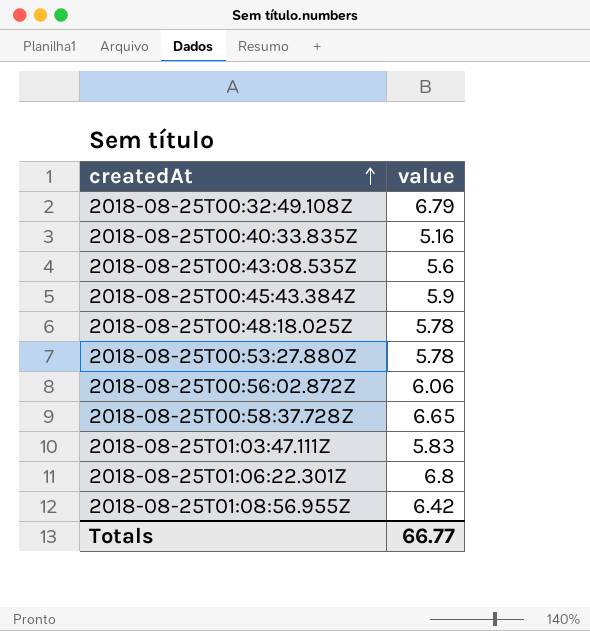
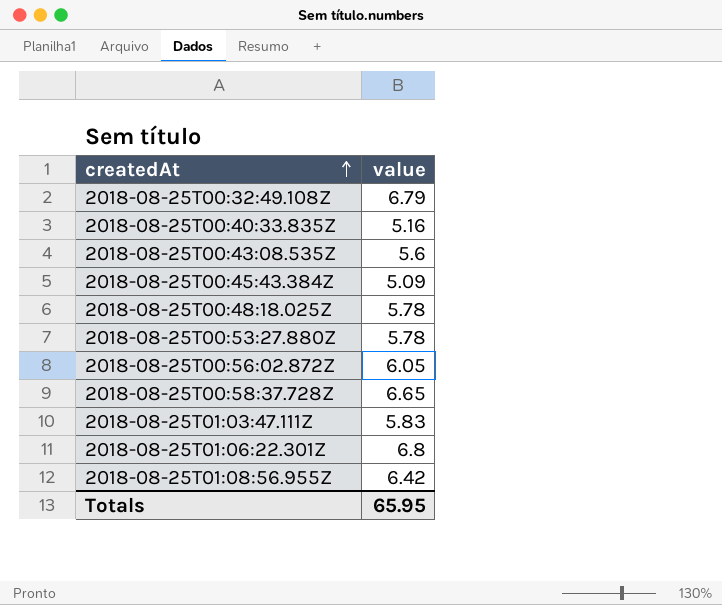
2018-08-25T00:45:43.384Z | value: 5.9 -> 5.09
2018-08-25T00:56:02.872Z | value: 6.06 -> 6.05
Totals | value: 66.77 -> 65.95

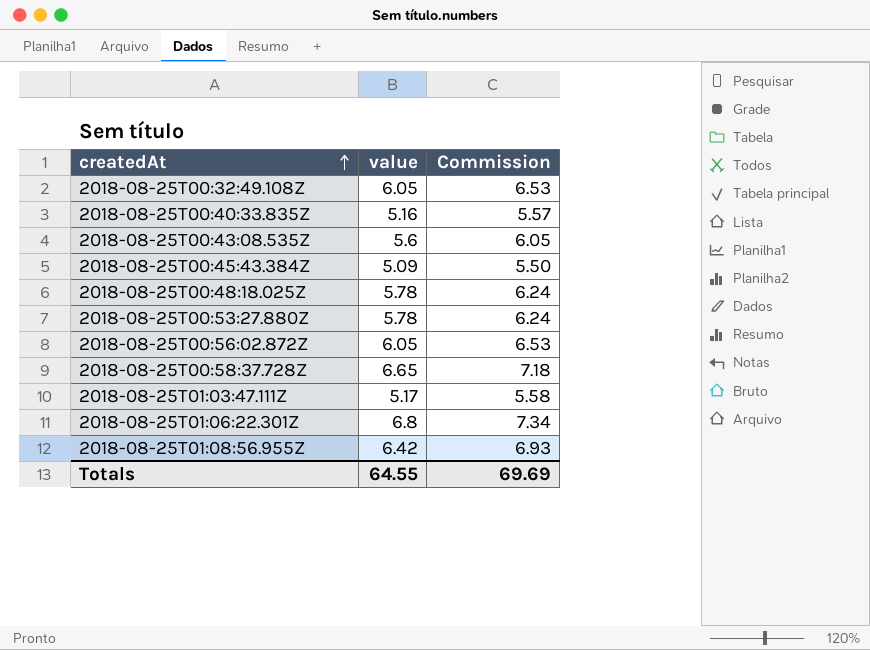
column Commission | formula: none -> [value] * 1.08
2018-08-25T00:32:49.108Z | value: 6.79 -> 6.05
2018-08-25T01:03:47.111Z | value: 5.83 -> 5.17
Totals | value: 65.95 -> 64.55

